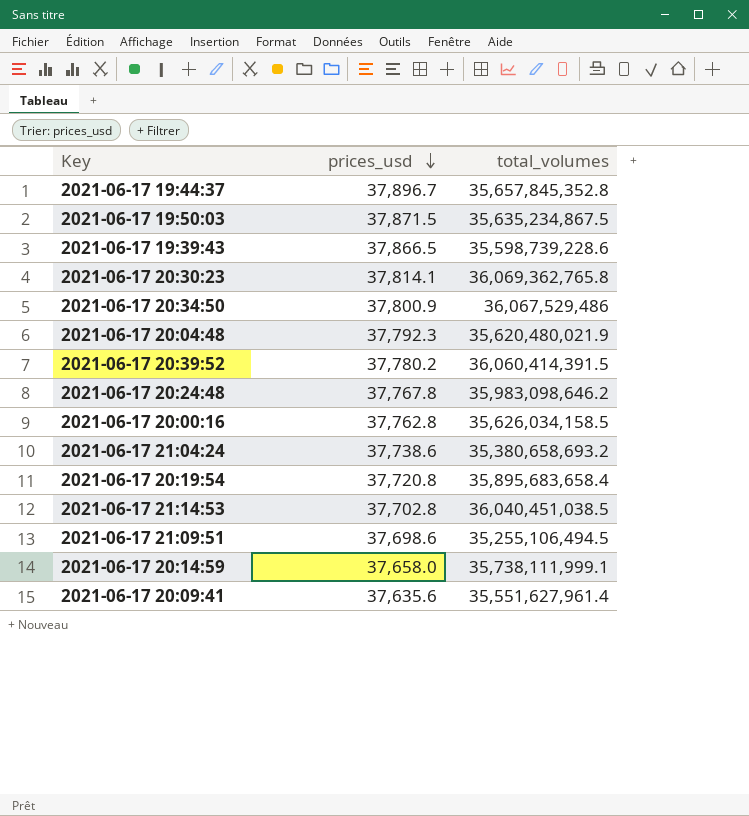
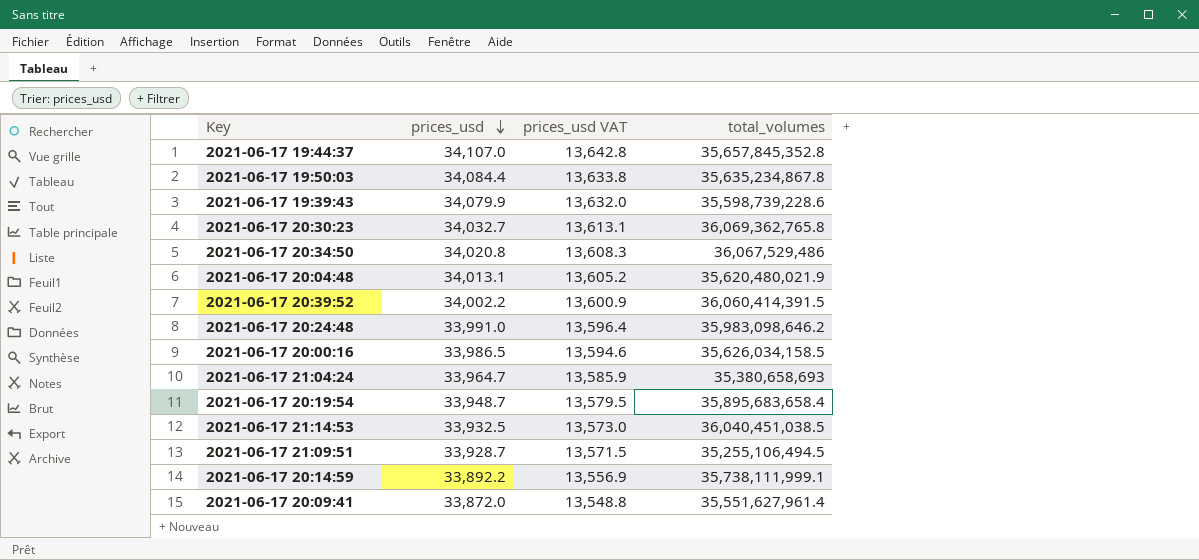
column prices_usd VAT | formula: none -> [prices_usd] * 0.4
2021-06-17 19:44:37 | prices_usd: 37,896.7 -> 34,107.0
2021-06-17 19:50:03 | prices_usd: 37,871.5 -> 34,084.4
2021-06-17 19:50:03 | total_volumes: 35,635,234,867.5 -> 35,635,234,867.8
2021-06-17 19:39:43 | prices_usd: 37,866.5 -> 34,079.9
2021-06-17 20:30:23 | prices_usd: 37,814.1 -> 34,032.7
2021-06-17 20:34:50 | prices_usd: 37,800.9 -> 34,020.8
2021-06-17 20:04:48 | prices_usd: 37,792.3 -> 34,013.1
2021-06-17 20:39:52 | prices_usd: 37,780.2 -> 34,002.2
2021-06-17 20:24:48 | prices_usd: 37,767.8 -> 33,991.0
2021-06-17 20:00:16 | prices_usd: 37,762.8 -> 33,986.5
2021-06-17 21:04:24 | prices_usd: 37,738.6 -> 33,964.7
2021-06-17 21:04:24 | total_volumes: 35,380,658,693.2 -> 35,380,658,693
2021-06-17 20:19:54 | prices_usd: 37,720.8 -> 33,948.7
2021-06-17 21:14:53 | prices_usd: 37,702.8 -> 33,932.5
2021-06-17 21:09:51 | prices_usd: 37,698.6 -> 33,928.7
2021-06-17 20:14:59 | prices_usd: 37,658.0 -> 33,892.2
2021-06-17 20:09:41 | prices_usd: 37,635.6 -> 33,872.0

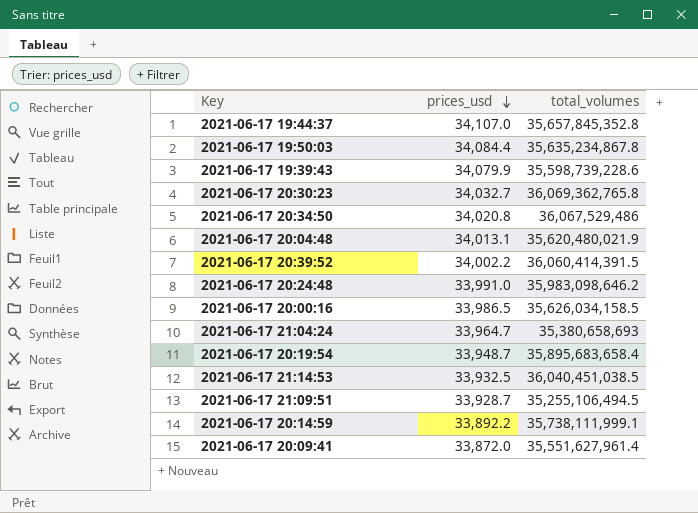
column prices_usd VAT | formula: [prices_usd] * 0.4 -> none

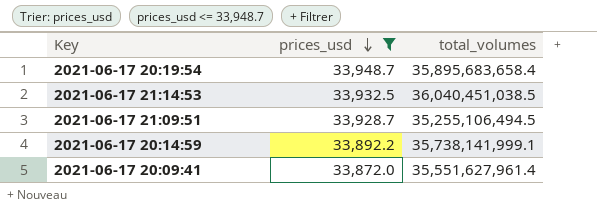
filter: none -> prices_usd <= 33,948.7
2021-06-17 20:14:59 | total_volumes: 35,738,111,999.1 -> 35,738,141,999.1

